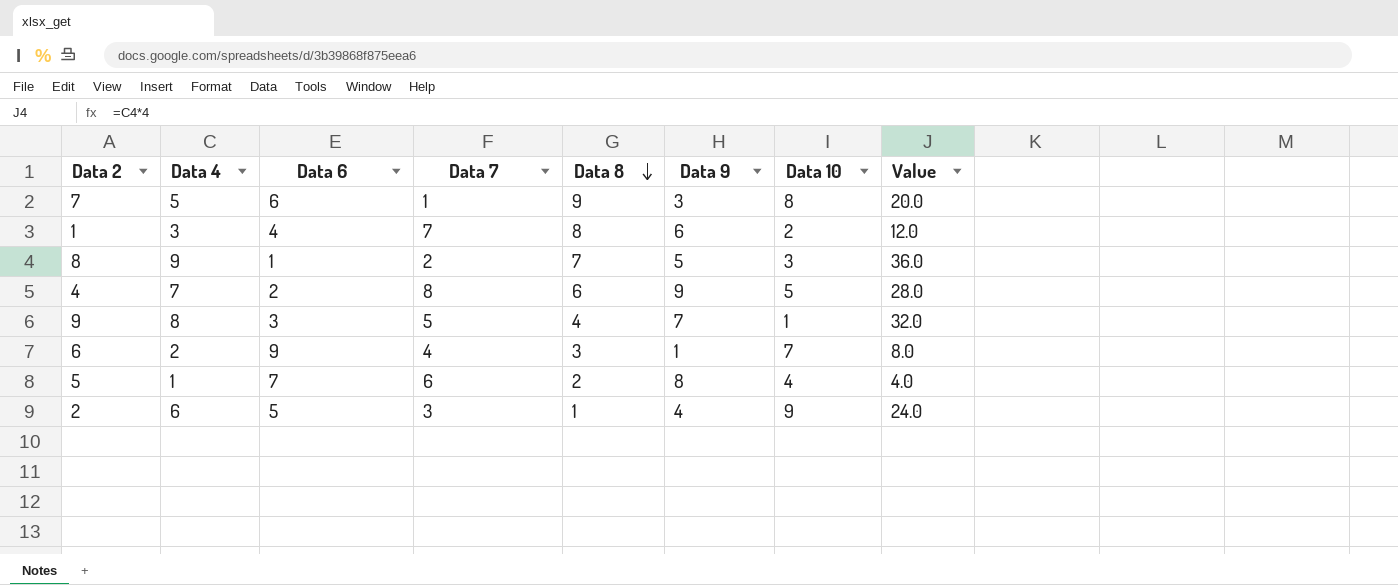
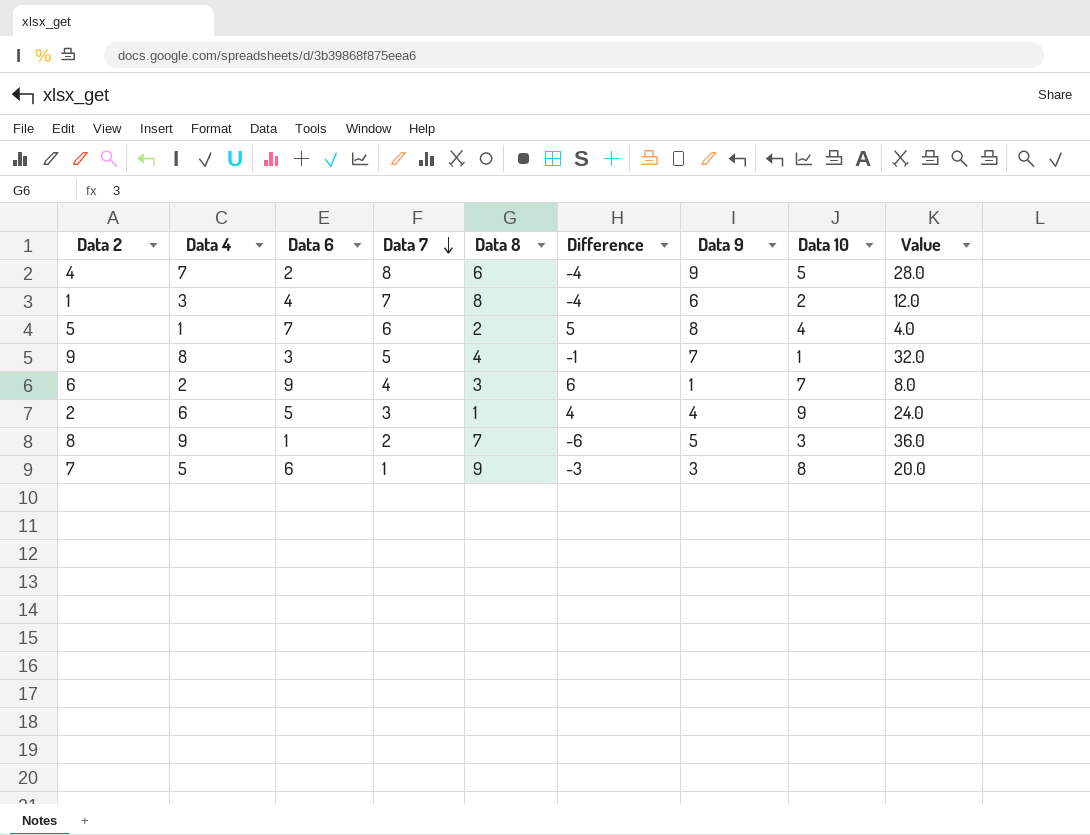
row order: Data 8 descending -> Data 7 descending
column Difference | formula: none -> [Data 6] - [Data 8]

